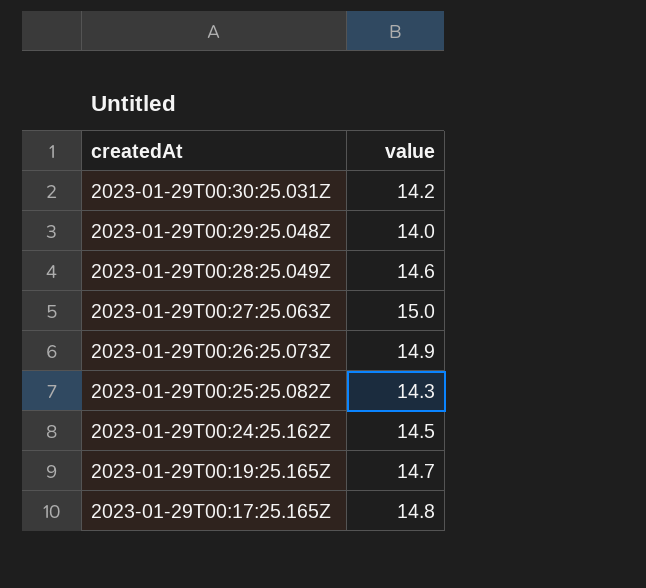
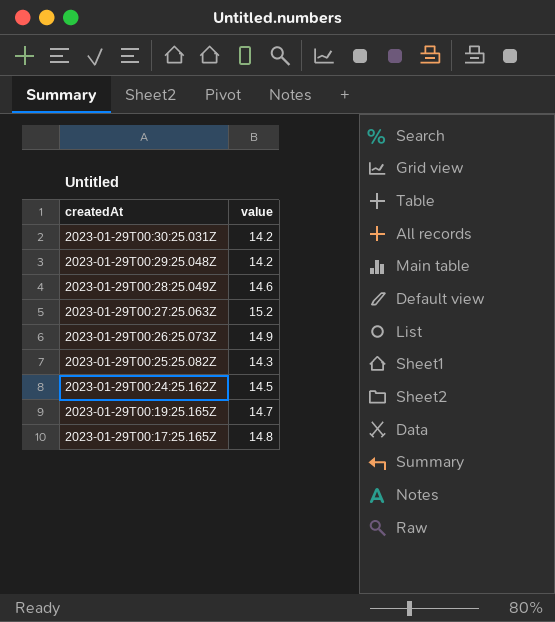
2023-01-29T00:29:25.048Z | value: 14.0 -> 14.2
2023-01-29T00:27:25.063Z | value: 15.0 -> 15.2

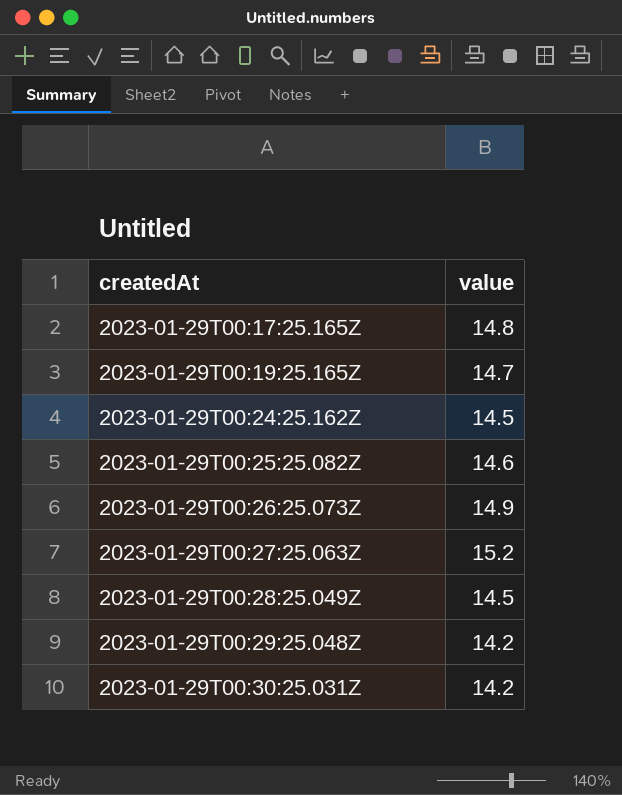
row order: createdAt descending -> createdAt ascending
2023-01-29T00:25:25.082Z | value: 14.3 -> 14.6
2023-01-29T00:28:25.049Z | value: 14.6 -> 14.5

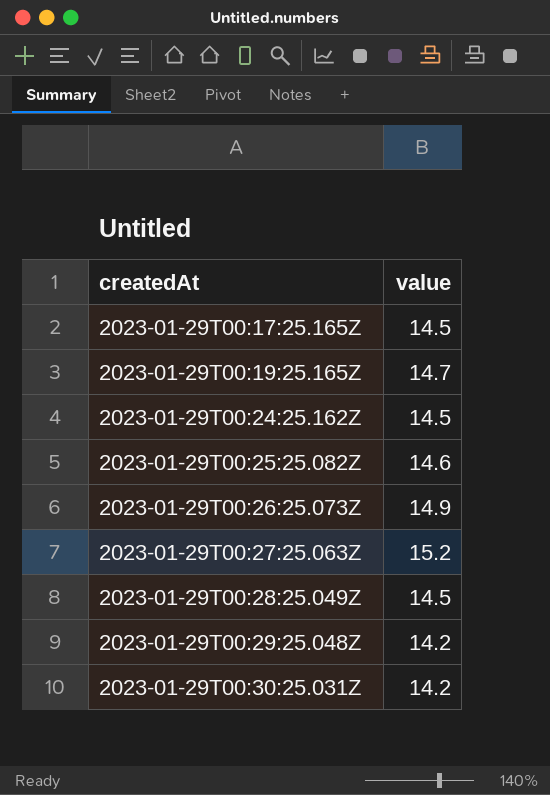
2023-01-29T00:17:25.165Z | value: 14.8 -> 14.5

